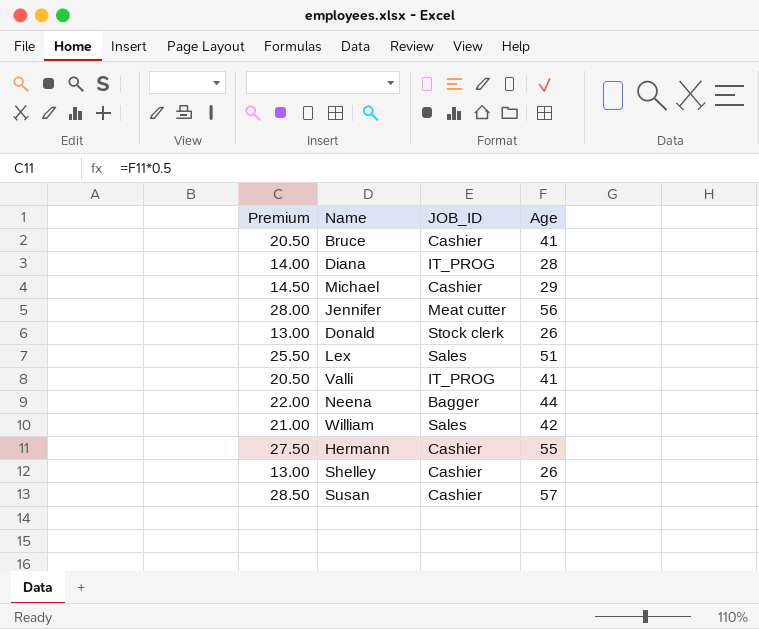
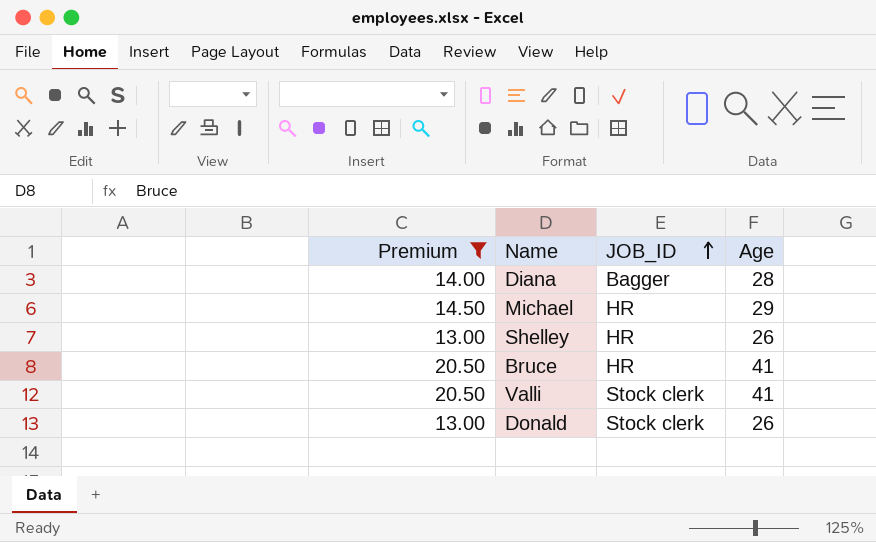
filter: none -> Premium <= 20.50
row order: none -> JOB_ID ascending
Diana | JOB_ID: IT_PROG -> Bagger
Michael | JOB_ID: Cashier -> HR
Shelley | JOB_ID: Cashier -> HR
Bruce | JOB_ID: Cashier -> HR
Valli | JOB_ID: IT_PROG -> Stock clerk

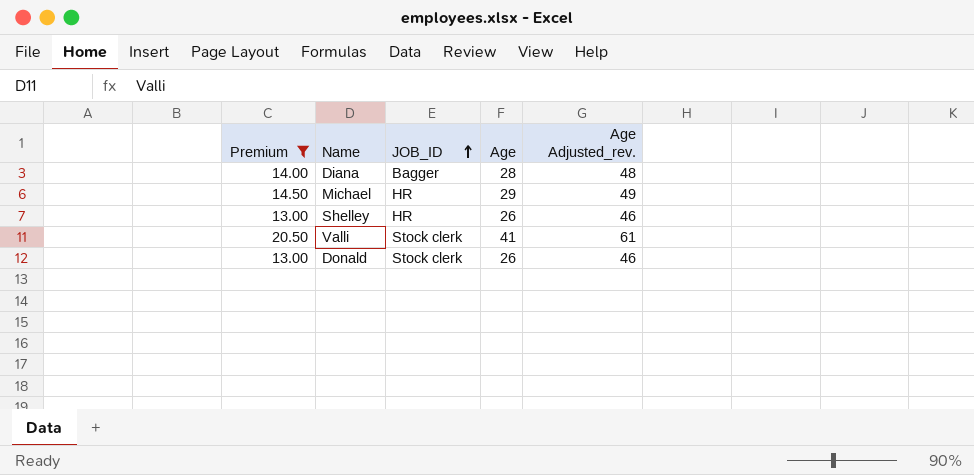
column Age Adjusted_rev. | formula: none -> [Age] + 20
row Bruce: 20.50 | HR | 41 -> none

